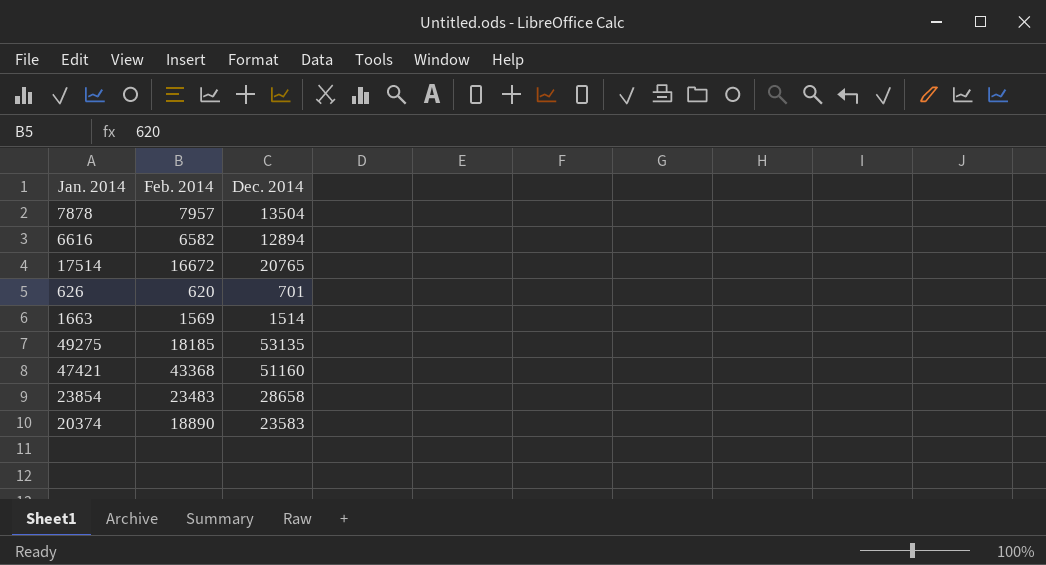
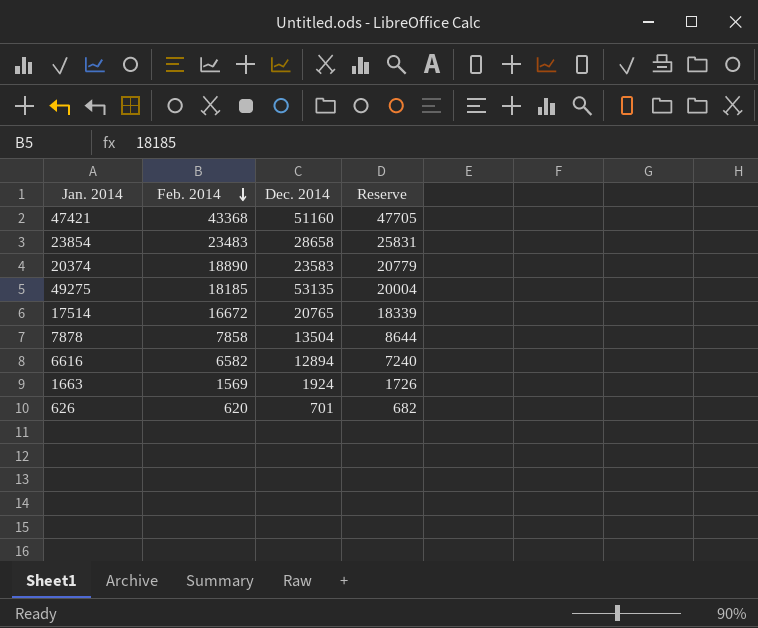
row order: none -> Feb. 2014 descending
column Reserve | formula: none -> [Feb. 2014] * 1.1
7878 | Feb. 2014: 7957 -> 7858
1663 | Dec. 2014: 1514 -> 1924

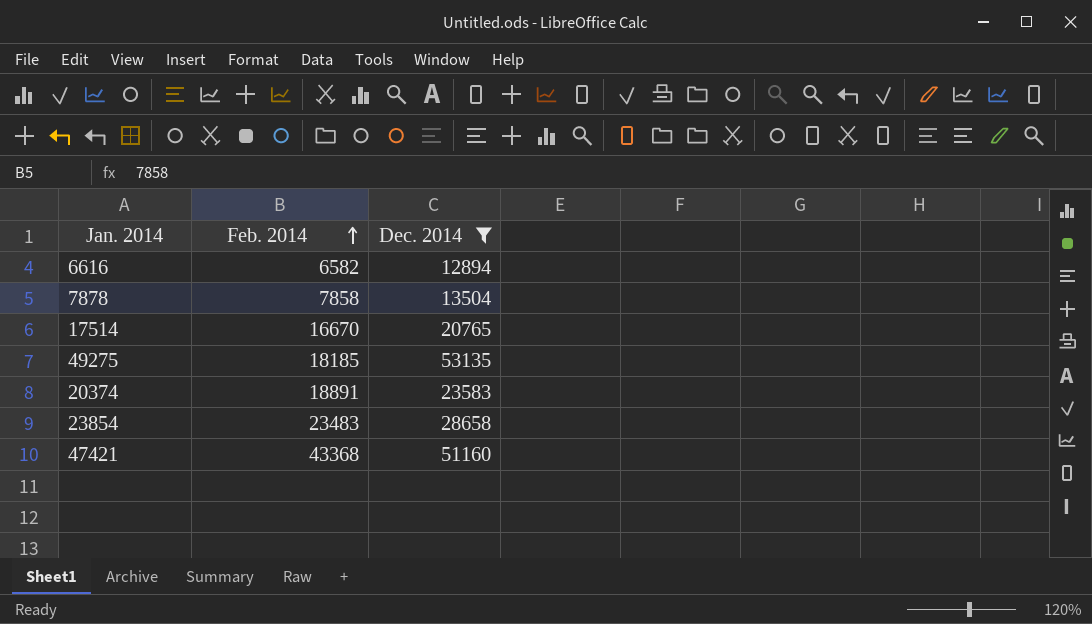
filter: none -> Dec. 2014 >= 12894
row order: Feb. 2014 descending -> Feb. 2014 ascending
column Reserve | formula: [Feb. 2014] * 1.1 -> none
17514 | Feb. 2014: 16672 -> 16670
20374 | Feb. 2014: 18890 -> 18891

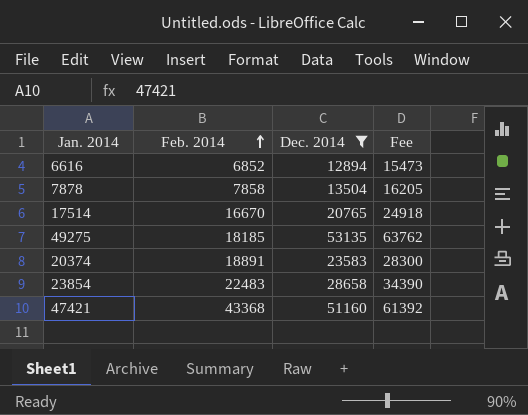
column Fee | formula: none -> [Dec. 2014] * 1.2
6616 | Feb. 2014: 6582 -> 6852
23854 | Feb. 2014: 23483 -> 22483

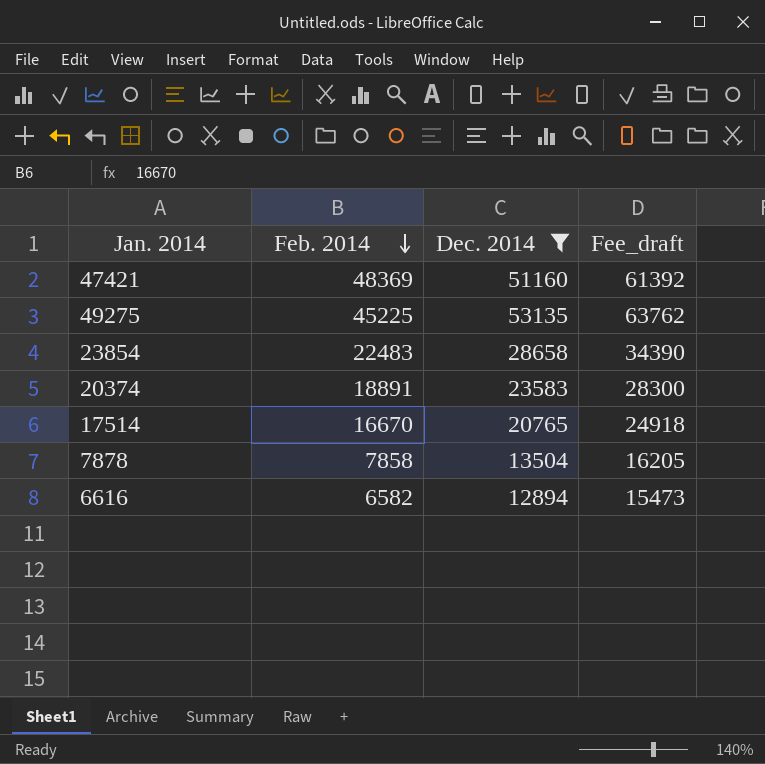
row order: Feb. 2014 ascending -> Feb. 2014 descending
column name: Fee -> Fee_draft
47421 | Feb. 2014: 43368 -> 48369
49275 | Feb. 2014: 18185 -> 45225
6616 | Feb. 2014: 6852 -> 6582

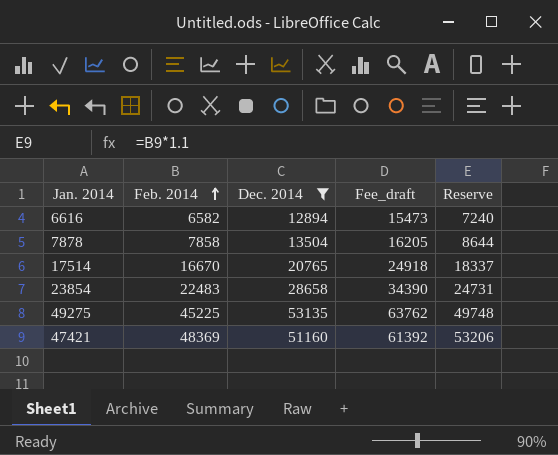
row order: Feb. 2014 descending -> Feb. 2014 ascending
column Reserve | formula: none -> [Feb. 2014] * 1.1
row 20374: 18891 | 23583 | 28300 -> none

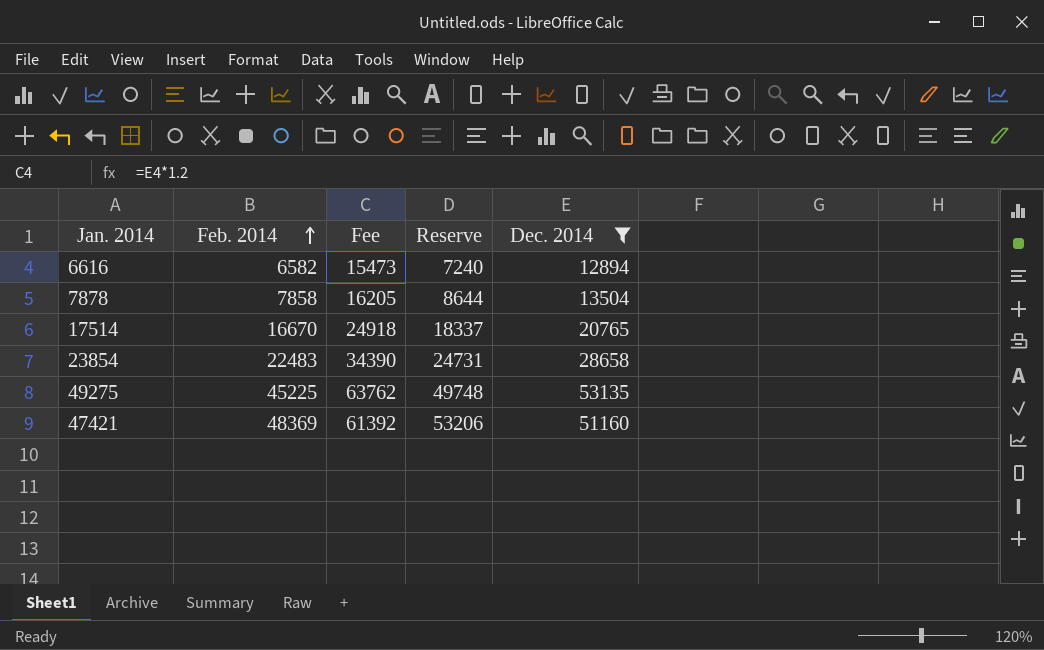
column name: Fee_draft -> Fee
column Dec. 2014 | position: 3 -> 5

